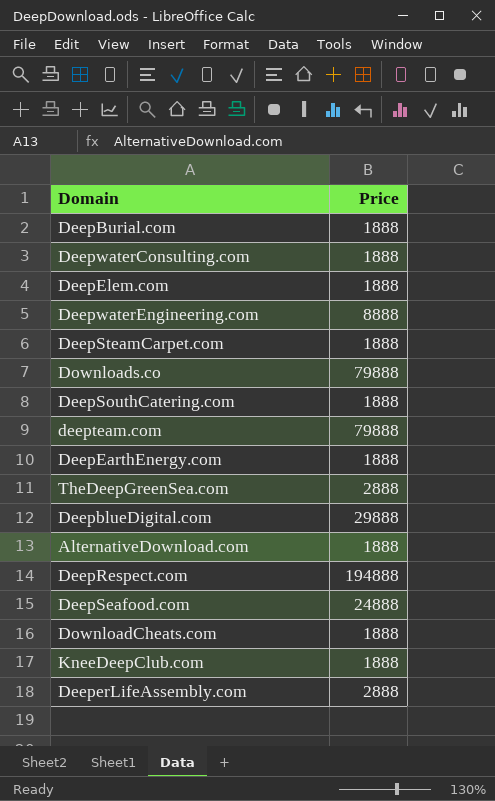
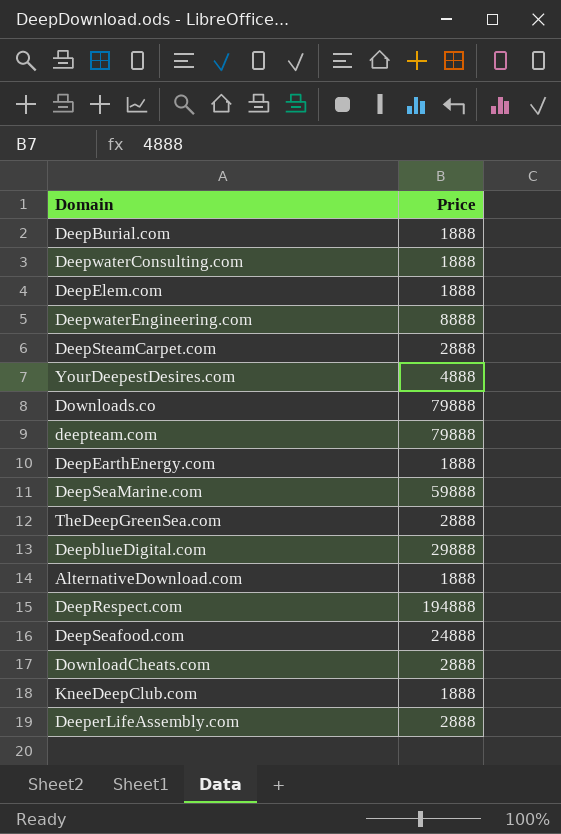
row DeepSouthCatering.com: 1888 -> none
DeepSteamCarpet.com | Price: 1888 -> 2888
row YourDeepestDesires.com: none -> 4888
row DeepSeaMarine.com: none -> 59888
DownloadCheats.com | Price: 1888 -> 2888

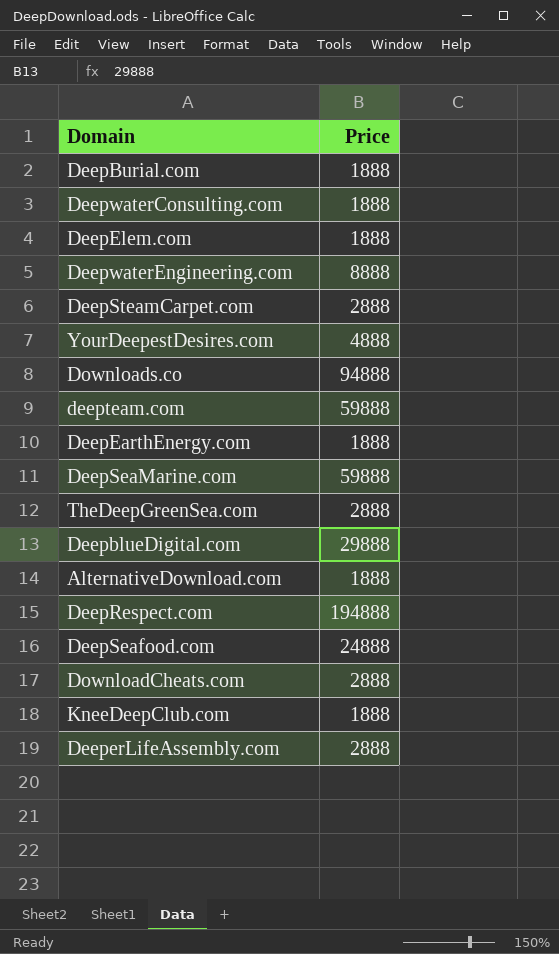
Downloads.co | Price: 79888 -> 94888
deepteam.com | Price: 79888 -> 59888

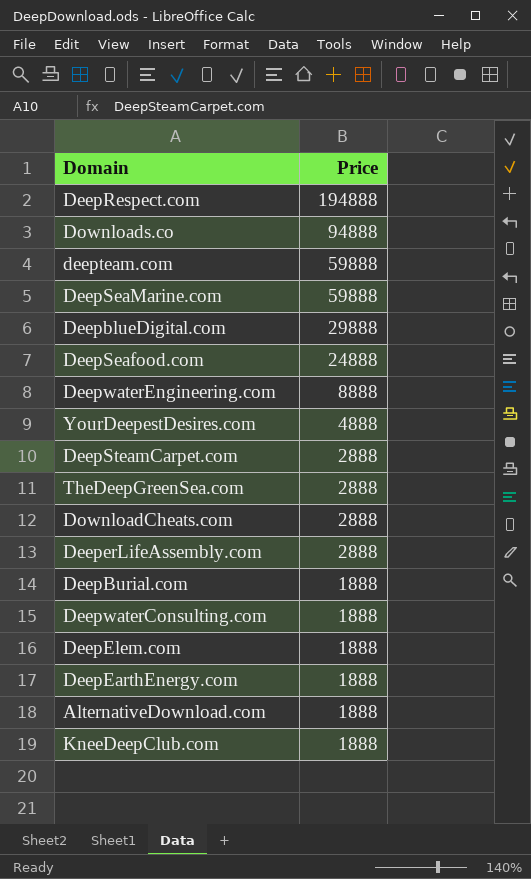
row order: none -> Price descending

